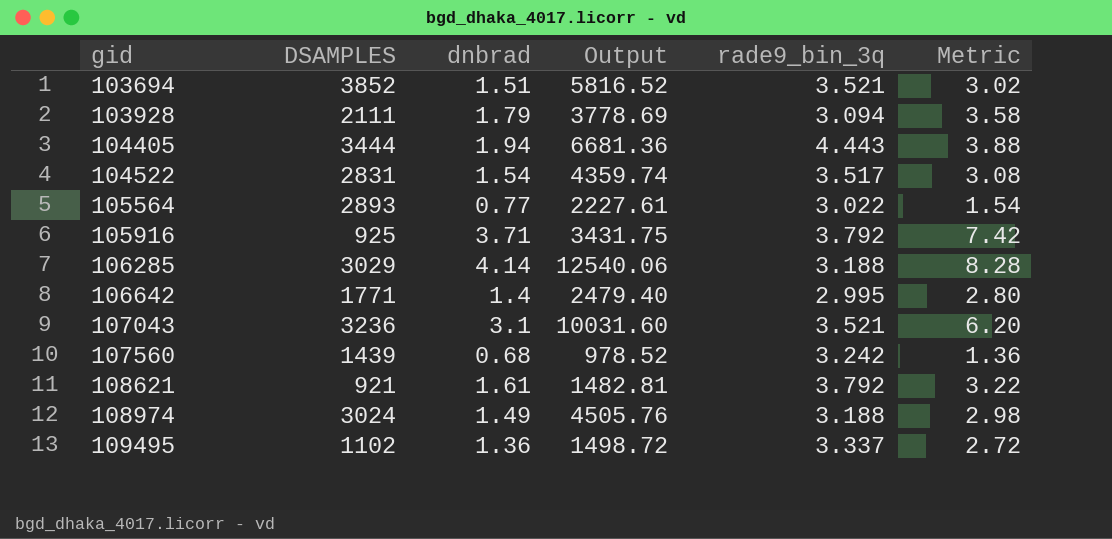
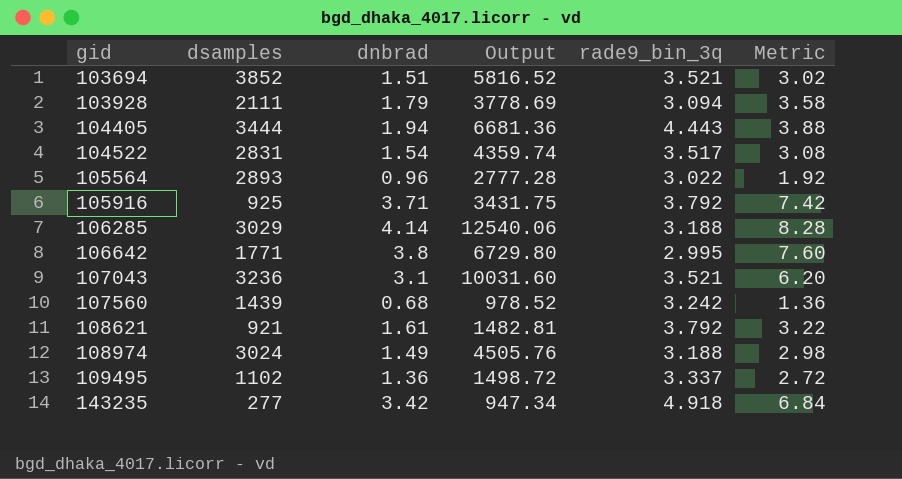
column name: DSAMPLES -> dsamples
105564 | dnbrad: 0.77 -> 0.96
105564 | Output: 2227.61 -> 2777.28
105564 | Metric: 1.54 -> 1.92
106642 | dnbrad: 1.4 -> 3.8
106642 | Output: 2479.40 -> 6729.80
106642 | Metric: 2.80 -> 7.60
row 143235: none -> 277 | 3.42 | 947.34 | 4.918 | 6.84

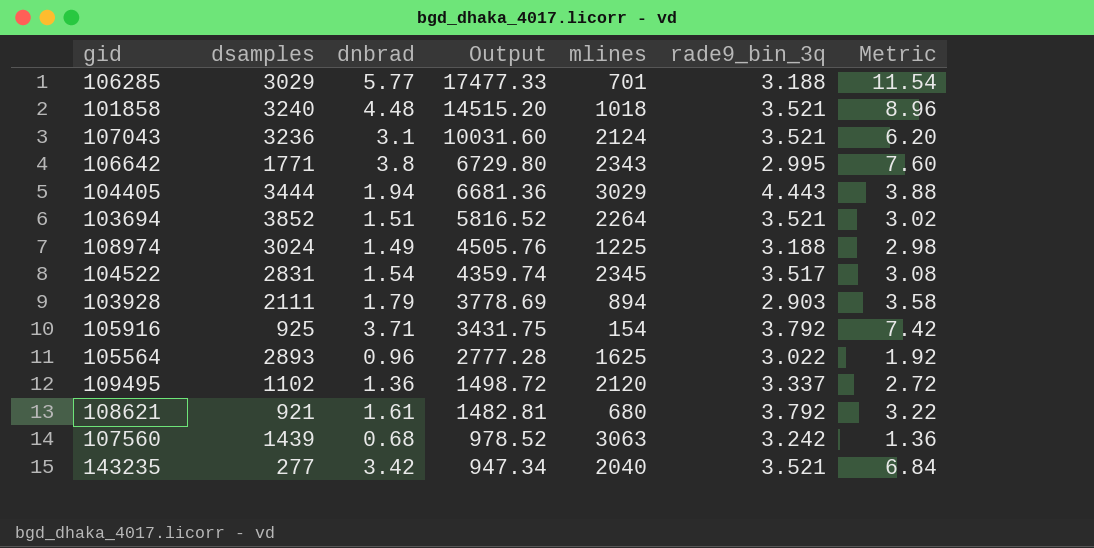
row order: gid ascending -> Output descending
column mlines | position: none -> 5
106285 | dnbrad: 4.14 -> 5.77
106285 | Output: 12540.06 -> 17477.33
106285 | Metric: 8.28 -> 11.54
row 101858: none -> 3240 | 4.48 | 14515.20 | 1018 | 3.521 | 8.96
103928 | rade9_bin_3q: 3.094 -> 2.903
143235 | rade9_bin_3q: 4.918 -> 3.521

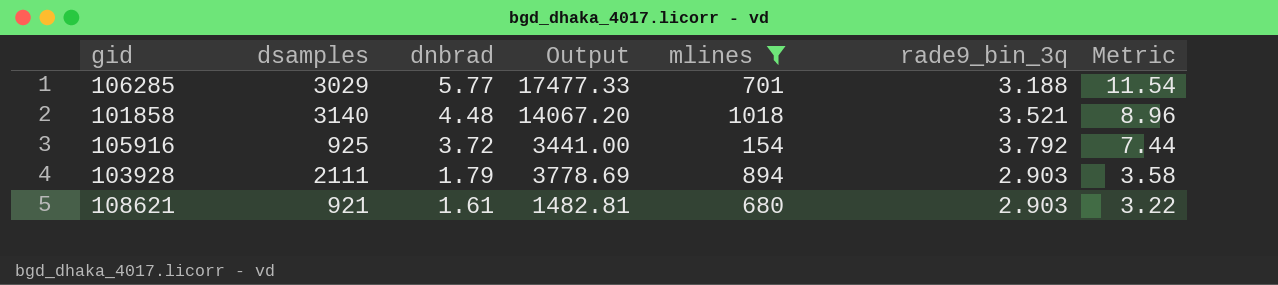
filter: none -> mlines <= 1018
row order: Output descending -> dnbrad descending
101858 | dsamples: 3240 -> 3140
101858 | Output: 14515.20 -> 14067.20
105916 | dnbrad: 3.71 -> 3.72
105916 | Output: 3431.75 -> 3441.00
105916 | Metric: 7.42 -> 7.44
108621 | rade9_bin_3q: 3.792 -> 2.903

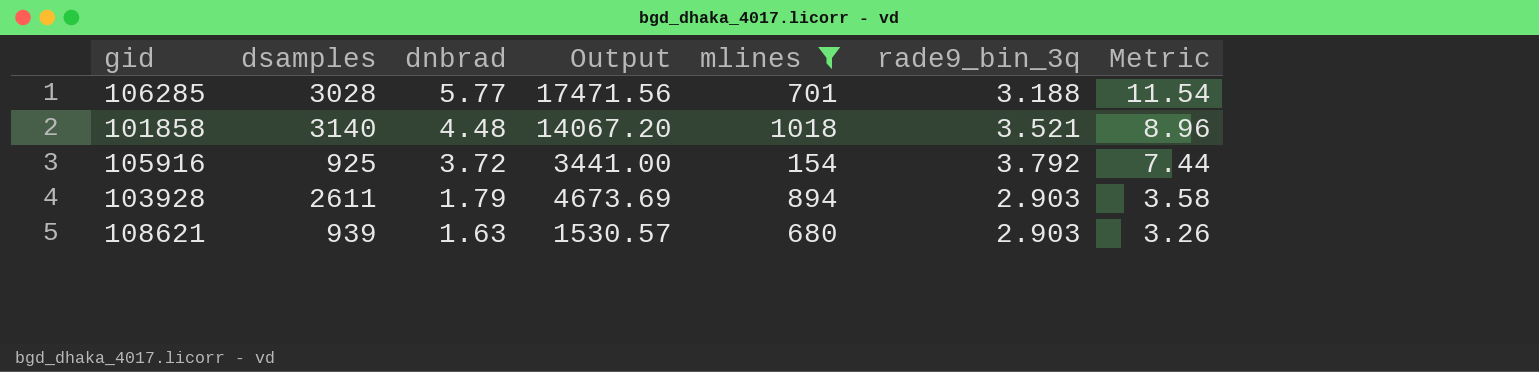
106285 | dsamples: 3029 -> 3028
106285 | Output: 17477.33 -> 17471.56
103928 | dsamples: 2111 -> 2611
103928 | Output: 3778.69 -> 4673.69
108621 | dsamples: 921 -> 939
108621 | dnbrad: 1.61 -> 1.63
108621 | Output: 1482.81 -> 1530.57
108621 | Metric: 3.22 -> 3.26

